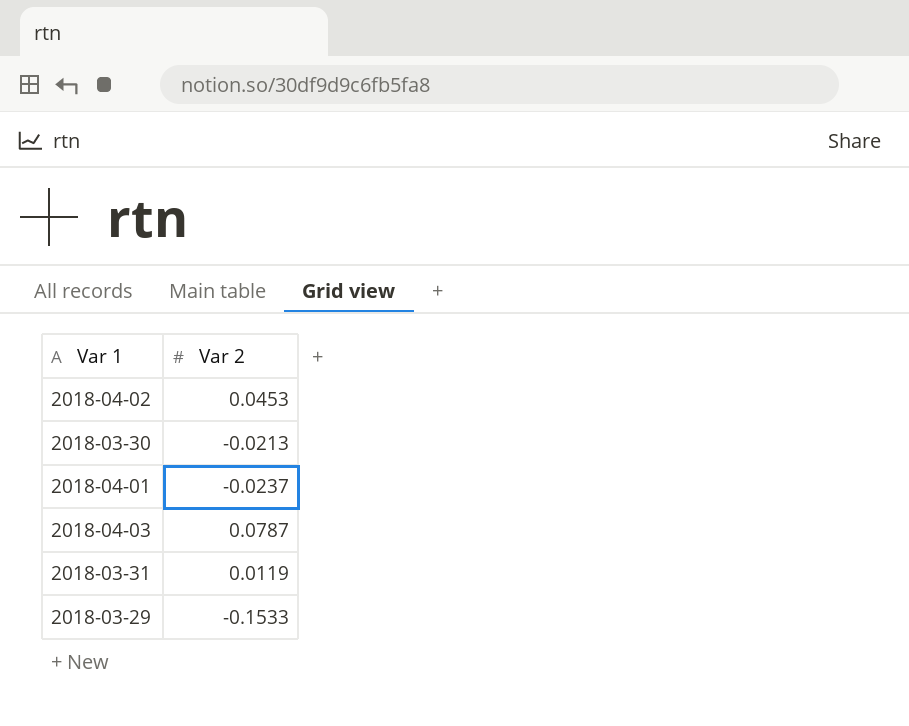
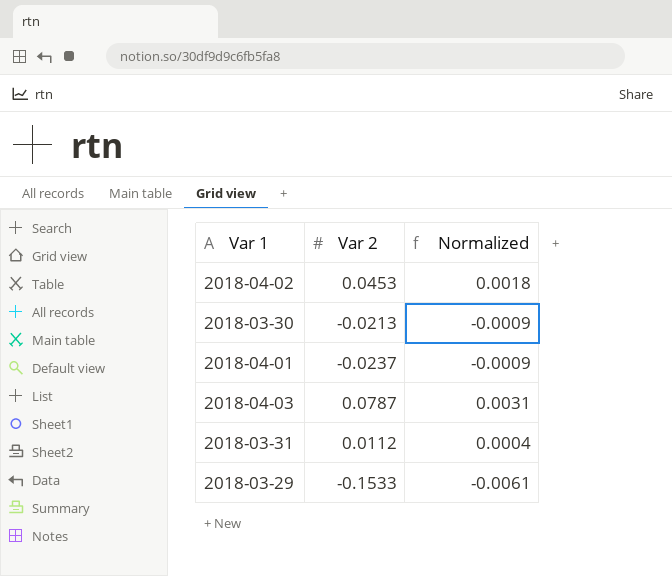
column Normalized | formula: none -> [Var 2] * 0.04
2018-03-31 | Var 2: 0.0119 -> 0.0112

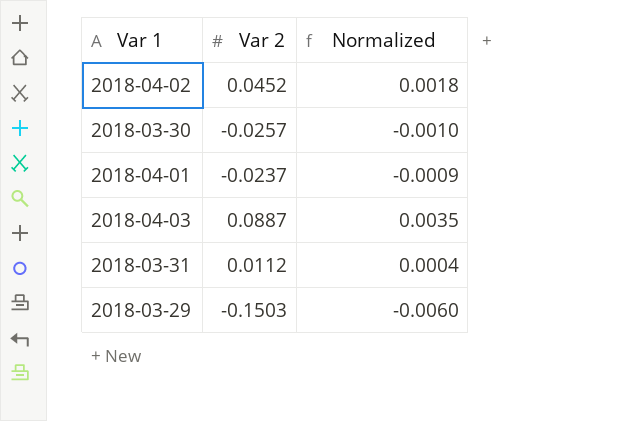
2018-04-02 | Var 2: 0.0453 -> 0.0452
2018-03-30 | Var 2: -0.0213 -> -0.0257
2018-03-30 | Normalized: -0.0009 -> -0.0010
2018-04-03 | Var 2: 0.0787 -> 0.0887
2018-04-03 | Normalized: 0.0031 -> 0.0035
2018-03-29 | Var 2: -0.1533 -> -0.1503
2018-03-29 | Normalized: -0.0061 -> -0.0060

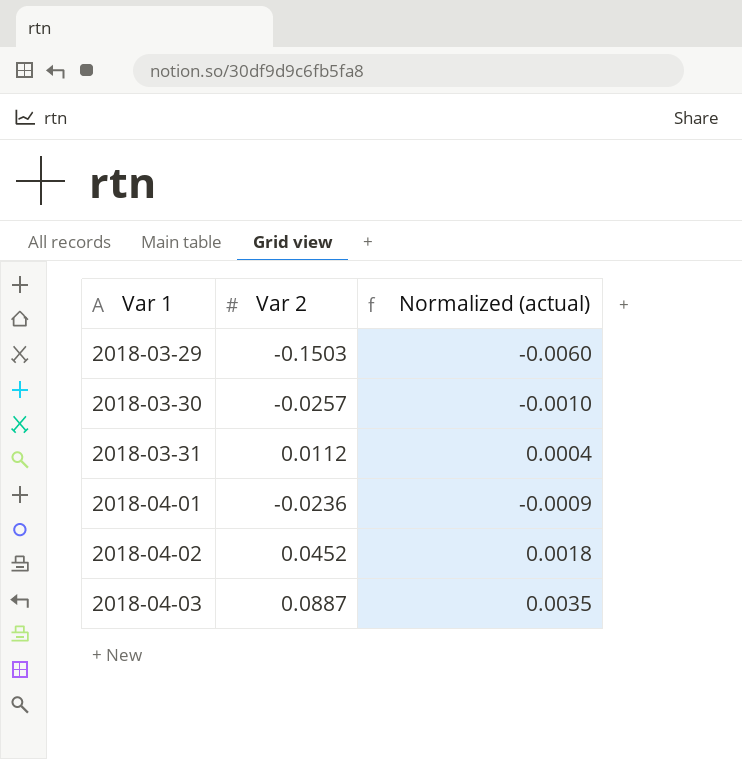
row order: none -> Var 1 ascending
column name: Normalized -> Normalized (actual)
2018-04-01 | Var 2: -0.0237 -> -0.0236

